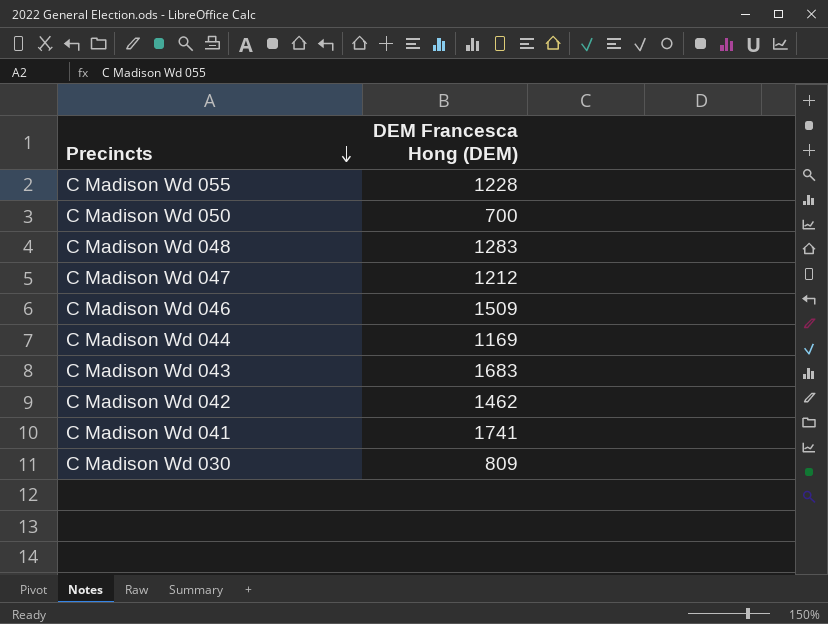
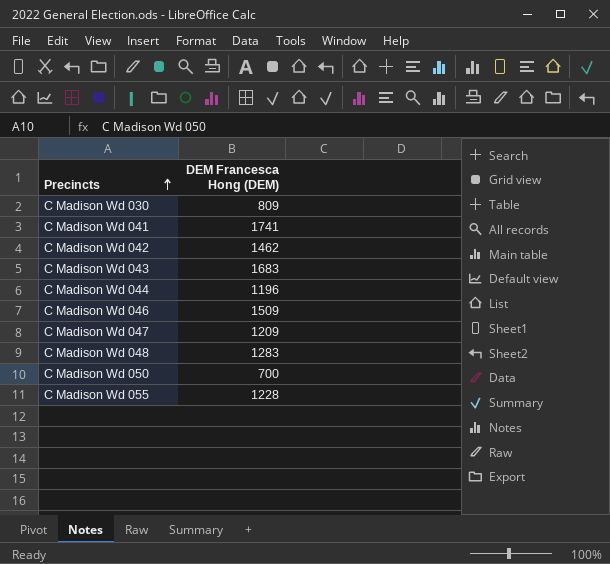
row order: Precincts descending -> Precincts ascending
C Madison Wd 044 | DEM Francesca Hong (DEM): 1169 -> 1196
C Madison Wd 047 | DEM Francesca Hong (DEM): 1212 -> 1209

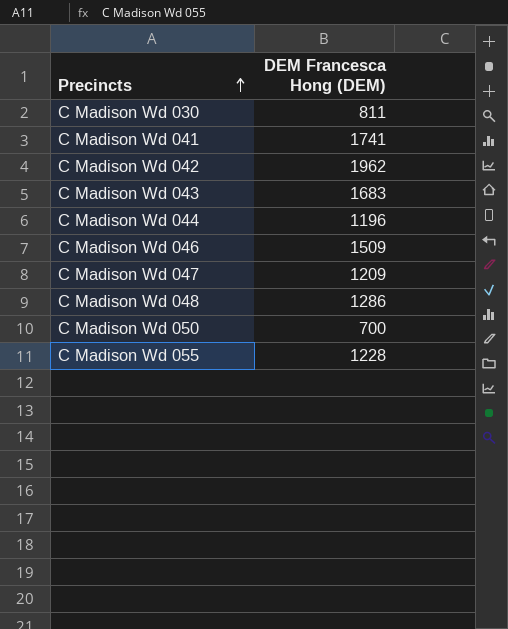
C Madison Wd 030 | DEM Francesca Hong (DEM): 809 -> 811
C Madison Wd 042 | DEM Francesca Hong (DEM): 1462 -> 1962
C Madison Wd 048 | DEM Francesca Hong (DEM): 1283 -> 1286

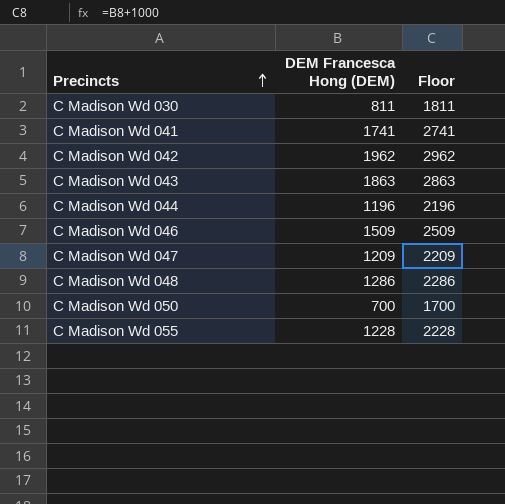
column Floor | formula: none -> [DEM Francesca Hong (DEM)] + 1000
C Madison Wd 043 | DEM Francesca Hong (DEM): 1683 -> 1863

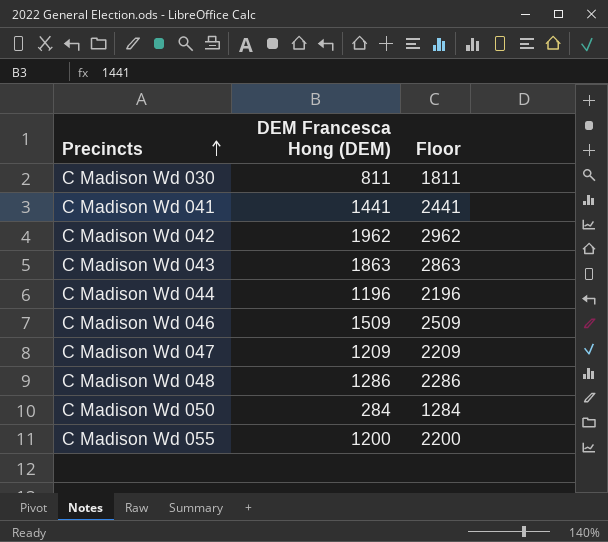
C Madison Wd 041 | DEM Francesca Hong (DEM): 1741 -> 1441
C Madison Wd 041 | Floor: 2741 -> 2441
C Madison Wd 050 | DEM Francesca Hong (DEM): 700 -> 284
C Madison Wd 050 | Floor: 1700 -> 1284
C Madison Wd 055 | DEM Francesca Hong (DEM): 1228 -> 1200
C Madison Wd 055 | Floor: 2228 -> 2200

